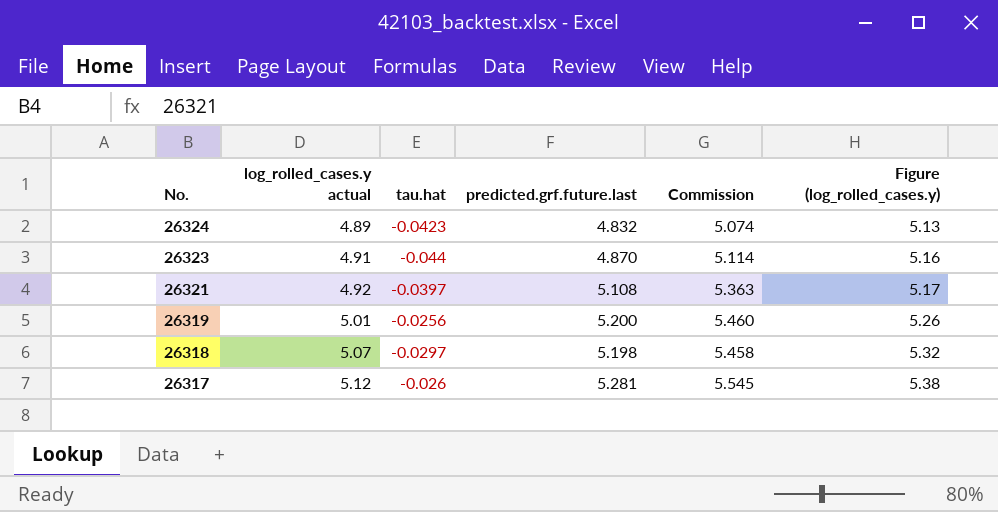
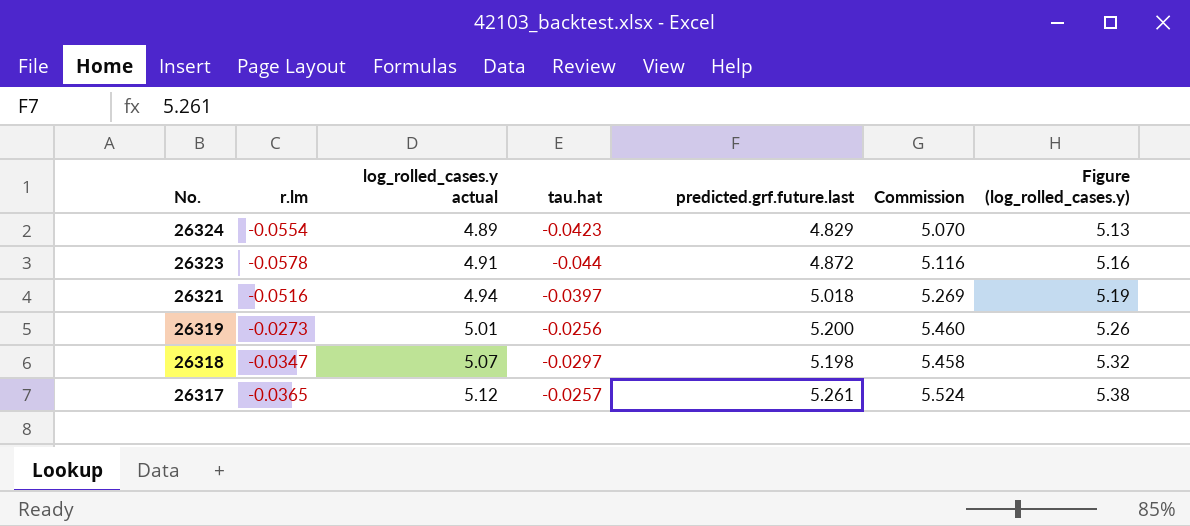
column r.lm | position: none -> 2
26324 | predicted.grf.future.last: 4.832 -> 4.829
26324 | Commission: 5.074 -> 5.070
26323 | predicted.grf.future.last: 4.870 -> 4.872
26323 | Commission: 5.114 -> 5.116
26321 | log_rolled_cases.y actual: 4.92 -> 4.94
26321 | predicted.grf.future.last: 5.108 -> 5.018
26321 | Commission: 5.363 -> 5.269
26321 | Figure (log_rolled_cases.y): 5.17 -> 5.19
26317 | tau.hat: -0.026 -> -0.0257
26317 | predicted.grf.future.last: 5.281 -> 5.261
26317 | Commission: 5.545 -> 5.524

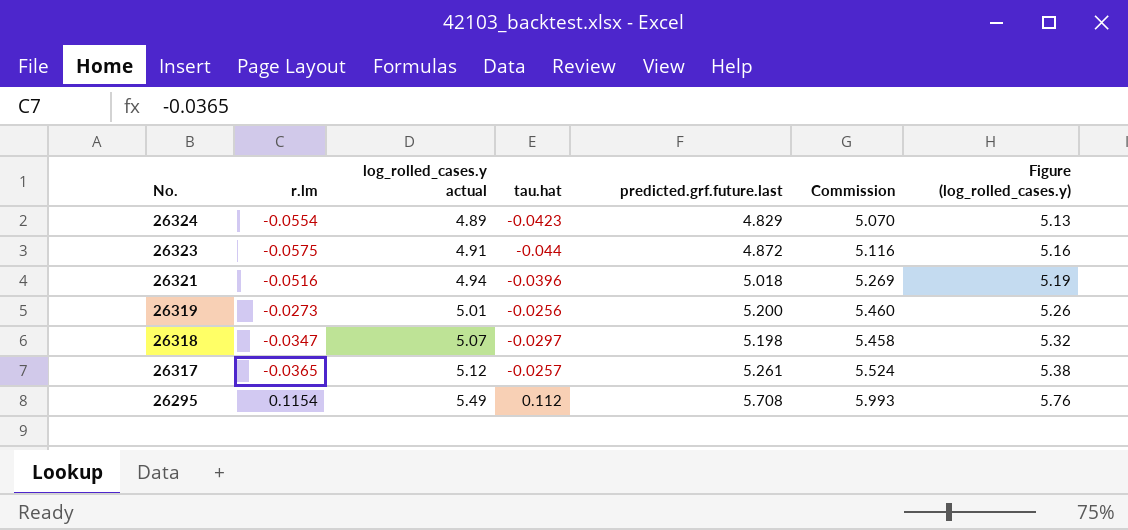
26323 | r.lm: -0.0578 -> -0.0575
26321 | tau.hat: -0.0397 -> -0.0396
row 26295: none -> 0.1154 | 5.49 | 0.112 | 5.708 | 5.993 | 5.76

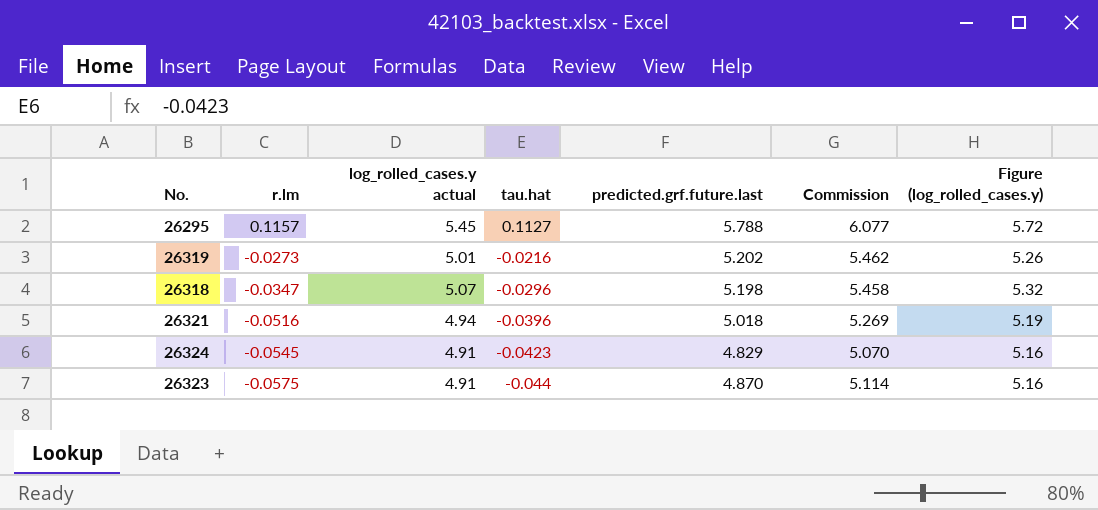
row order: No. descending -> r.lm descending
row 26317: -0.0365 | 5.12 | -0.0257 | 5.261 | 5.524 | 5.38 -> none
26295 | r.lm: 0.1154 -> 0.1157
26295 | log_rolled_cases.y actual: 5.49 -> 5.45
26295 | tau.hat: 0.112 -> 0.1127
26295 | predicted.grf.future.last: 5.708 -> 5.788
26295 | Commission: 5.993 -> 6.077
26295 | Figure (log_rolled_cases.y): 5.76 -> 5.72
26319 | tau.hat: -0.0256 -> -0.0216
26319 | predicted.grf.future.last: 5.200 -> 5.202
26319 | Commission: 5.460 -> 5.462
26318 | tau.hat: -0.0297 -> -0.0296
26324 | r.lm: -0.0554 -> -0.0545
26324 | log_rolled_cases.y actual: 4.89 -> 4.91
26324 | Figure (log_rolled_cases.y): 5.13 -> 5.16
26323 | predicted.grf.future.last: 4.872 -> 4.870
26323 | Commission: 5.116 -> 5.114

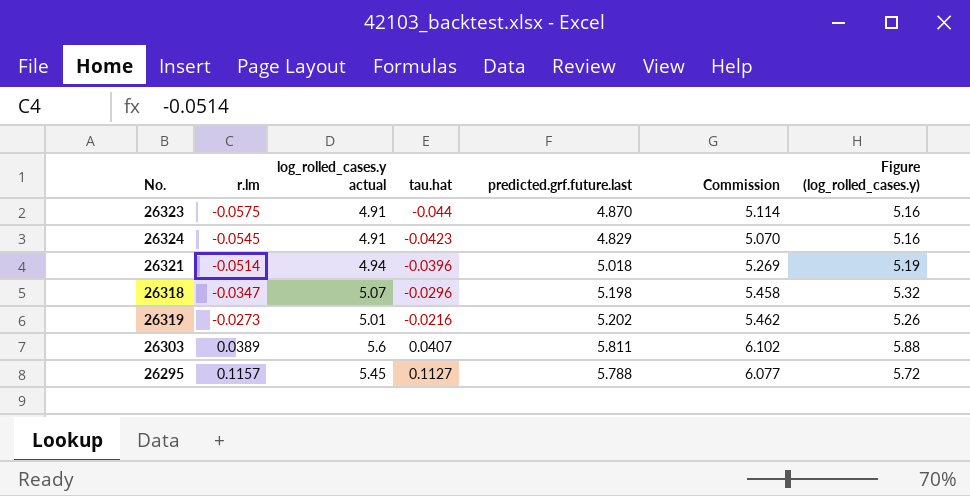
row order: r.lm descending -> r.lm ascending
26321 | r.lm: -0.0516 -> -0.0514
row 26303: none -> 0.0389 | 5.6 | 0.0407 | 5.811 | 6.102 | 5.88

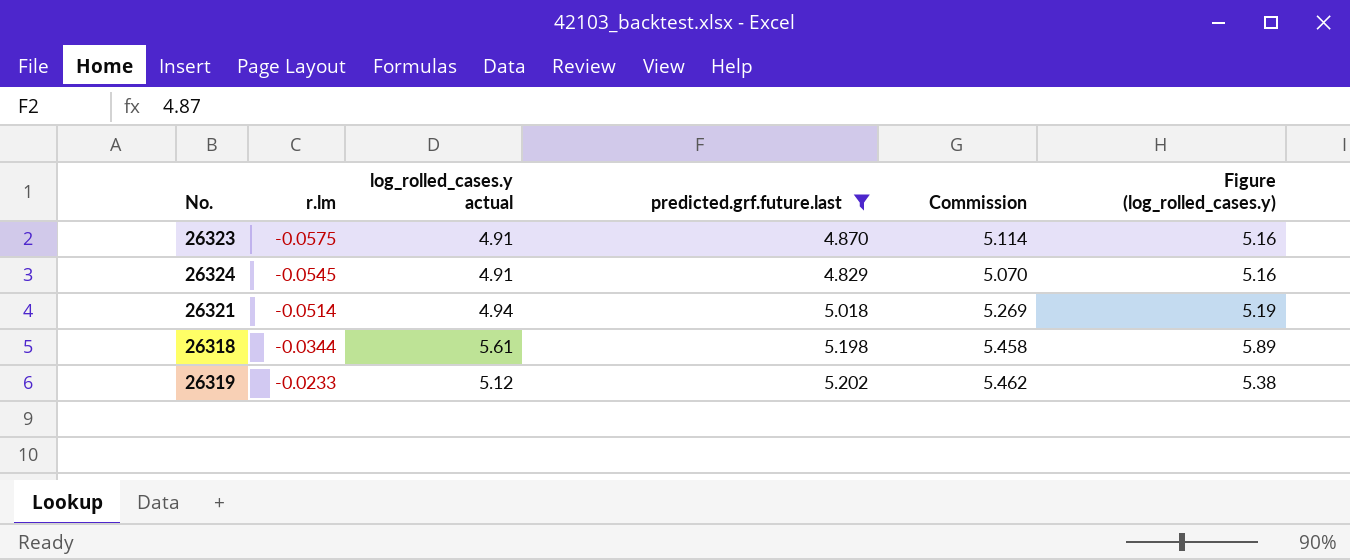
filter: none -> predicted.grf.future.last <= 5.202
column tau.hat | position: 4 -> none
26318 | r.lm: -0.0347 -> -0.0344
26318 | log_rolled_cases.y actual: 5.07 -> 5.61
26318 | Figure (log_rolled_cases.y): 5.32 -> 5.89
26319 | r.lm: -0.0273 -> -0.0233
26319 | log_rolled_cases.y actual: 5.01 -> 5.12
26319 | Figure (log_rolled_cases.y): 5.26 -> 5.38

